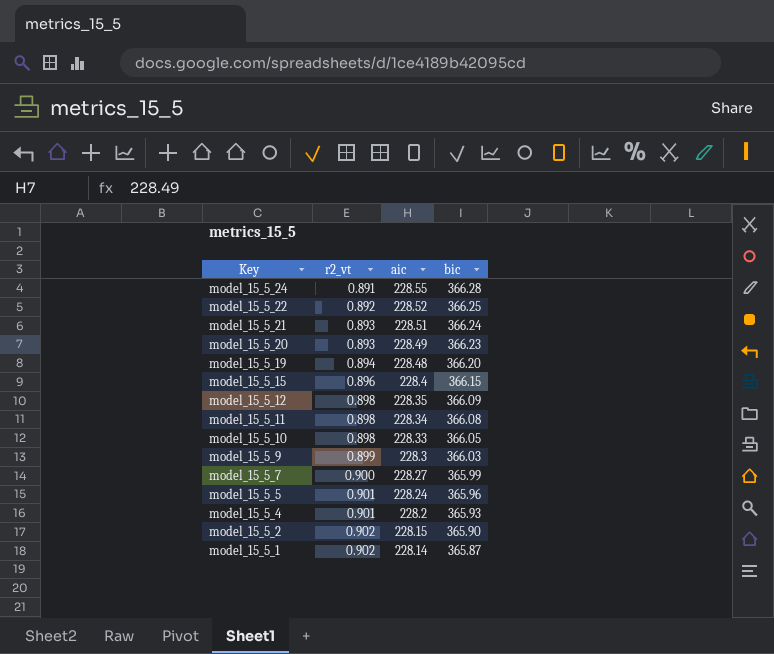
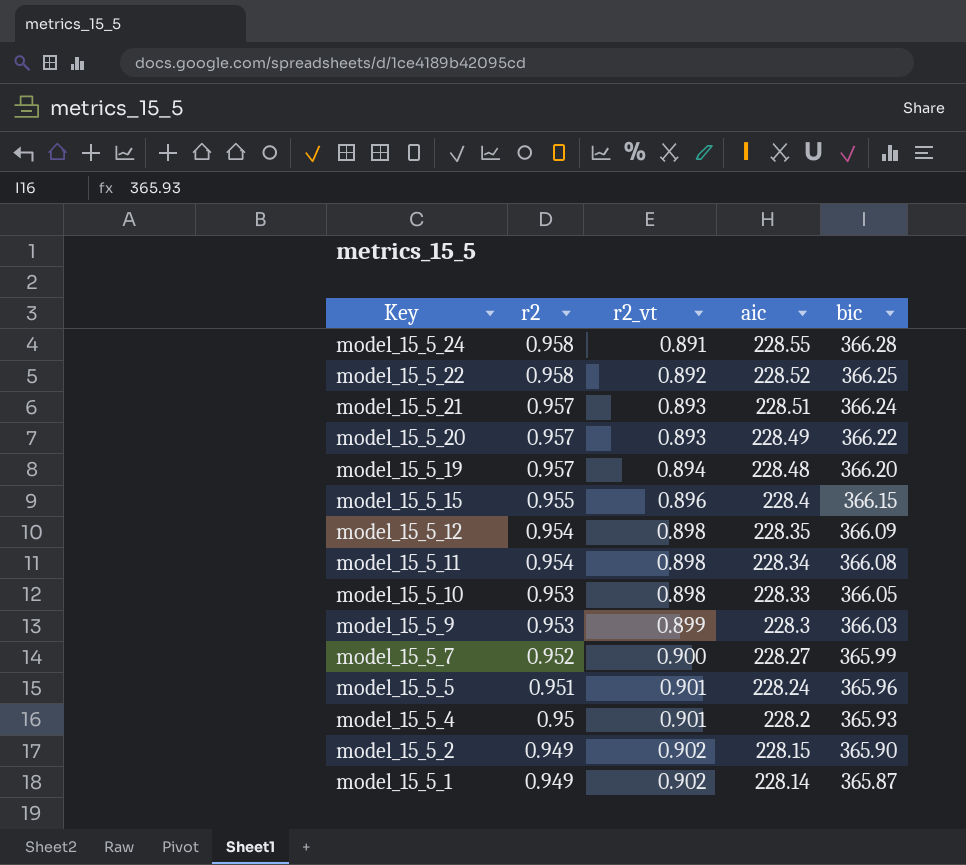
column r2 | position: none -> 2
model_15_5_20 | bic: 366.23 -> 366.22

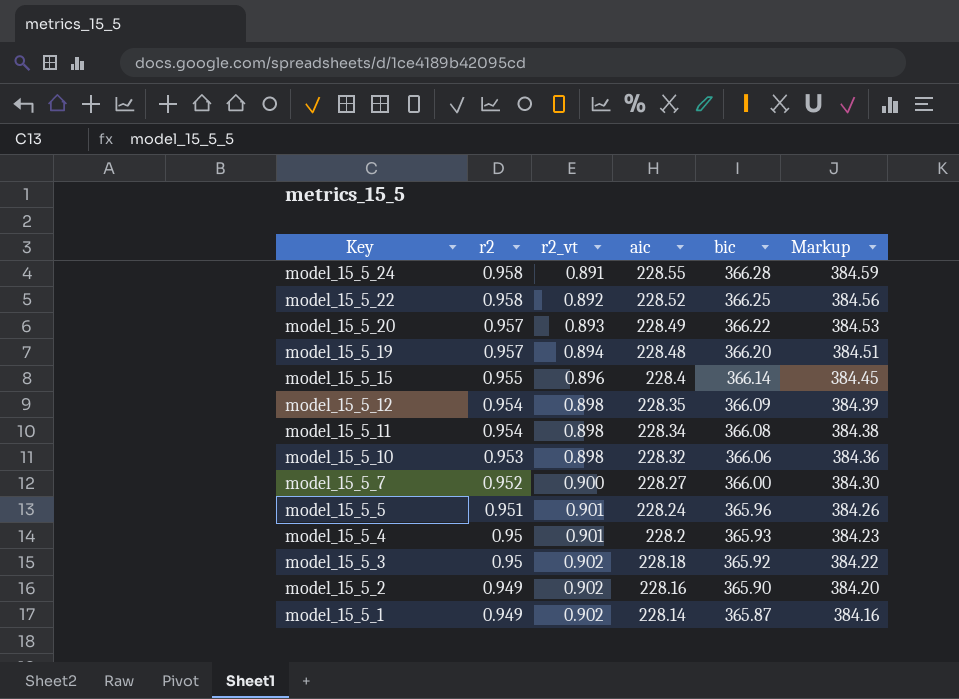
column Markup | formula: none -> [bic] * 1.05
row model_15_5_21: 0.957 | 0.893 | 228.51 | 366.24 -> none
row model_15_5_9: 0.953 | 0.899 | 228.3 | 366.03 -> none
model_15_5_15 | bic: 366.15 -> 366.14
model_15_5_10 | aic: 228.33 -> 228.32
model_15_5_10 | bic: 366.05 -> 366.06
model_15_5_7 | bic: 365.99 -> 366.00
row model_15_5_3: none -> 0.95 | 0.902 | 228.18 | 365.92 | 384.22
model_15_5_2 | aic: 228.15 -> 228.16

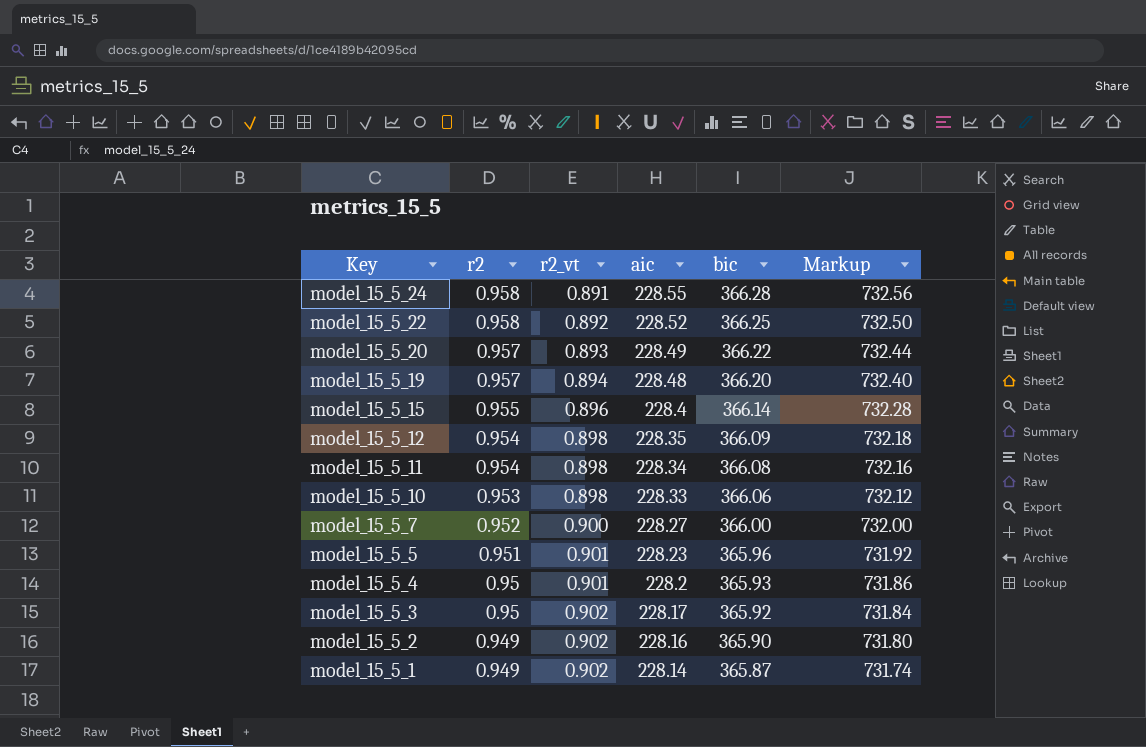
column Markup | formula: [bic] * 1.05 -> [bic] * 2
model_15_5_10 | aic: 228.32 -> 228.33
model_15_5_5 | aic: 228.24 -> 228.23
model_15_5_3 | aic: 228.18 -> 228.17

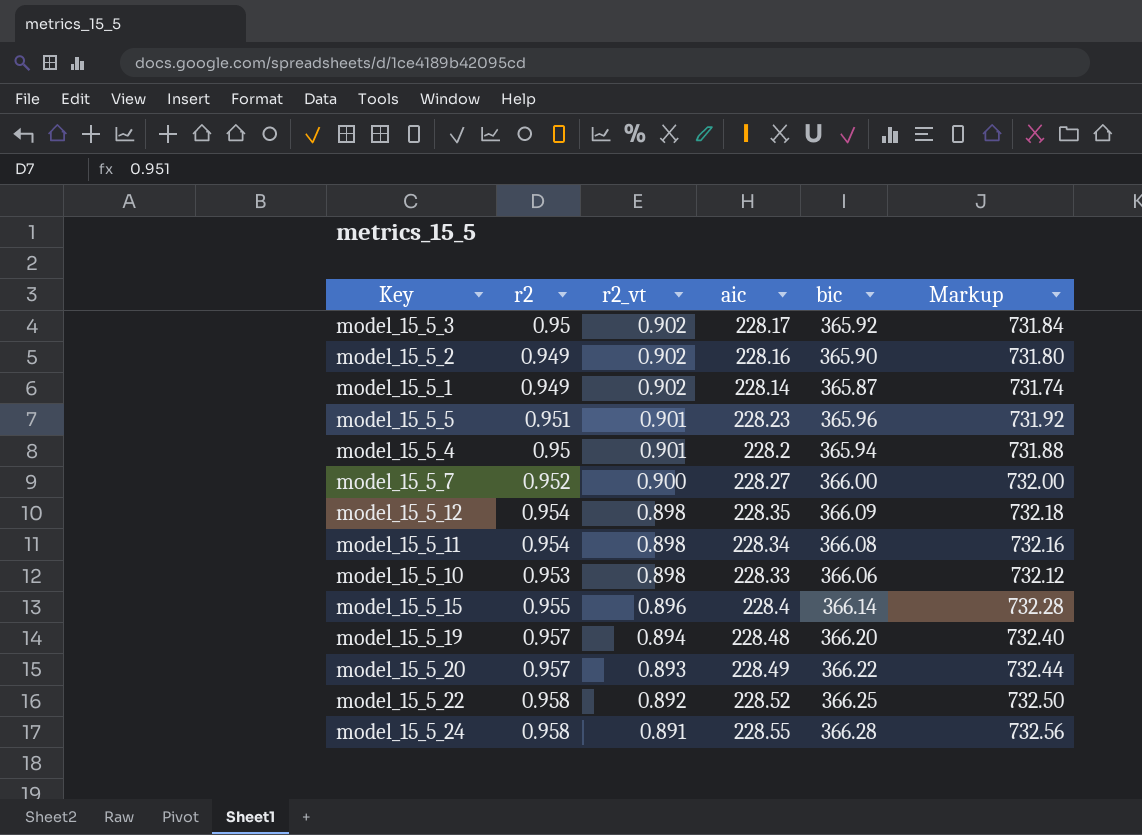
row order: Key descending -> r2_vt descending
model_15_5_4 | bic: 365.93 -> 365.94
model_15_5_4 | Markup: 731.86 -> 731.88

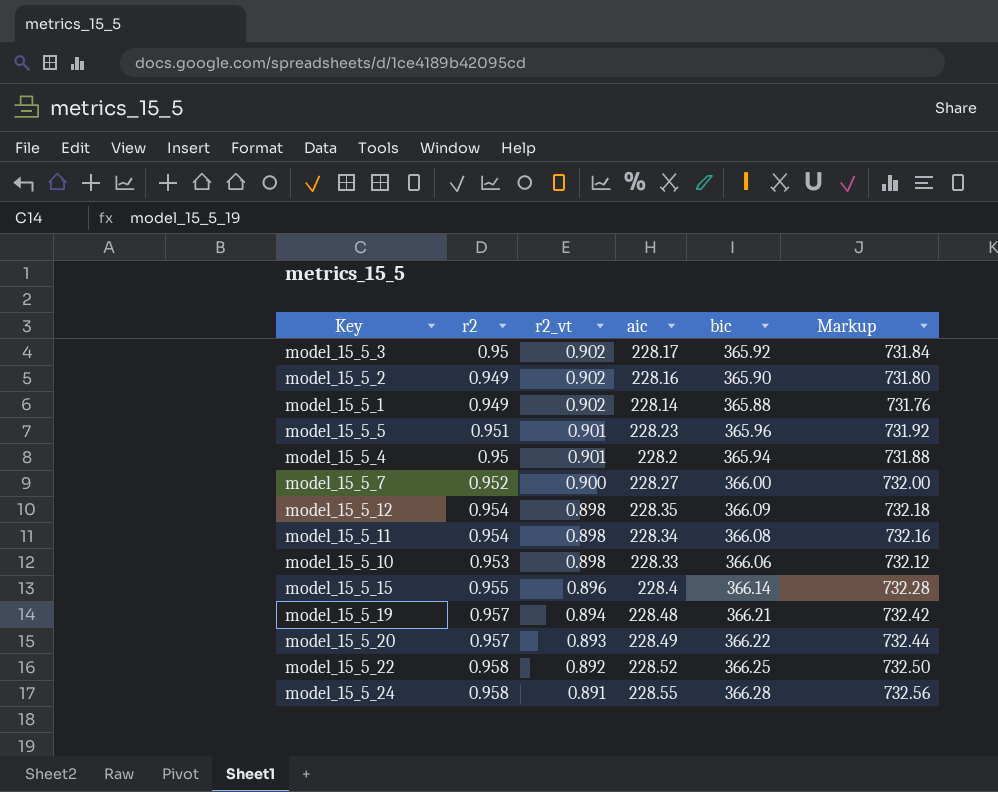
model_15_5_1 | bic: 365.87 -> 365.88
model_15_5_1 | Markup: 731.74 -> 731.76
model_15_5_19 | bic: 366.20 -> 366.21
model_15_5_19 | Markup: 732.40 -> 732.42

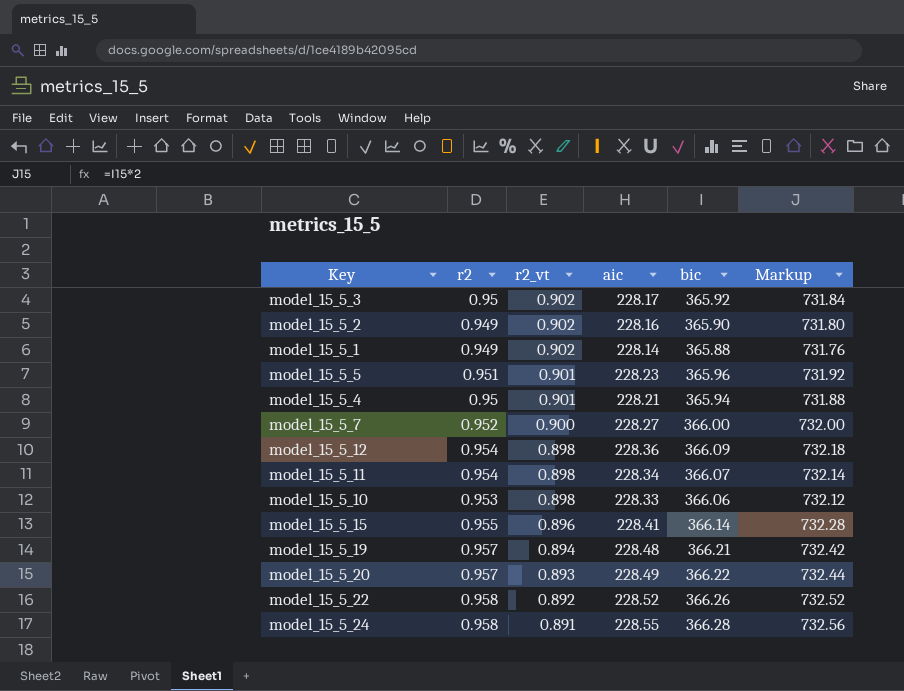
model_15_5_4 | aic: 228.2 -> 228.21
model_15_5_12 | aic: 228.35 -> 228.36
model_15_5_11 | bic: 366.08 -> 366.07
model_15_5_11 | Markup: 732.16 -> 732.14
model_15_5_15 | aic: 228.4 -> 228.41
model_15_5_22 | bic: 366.25 -> 366.26
model_15_5_22 | Markup: 732.50 -> 732.52

